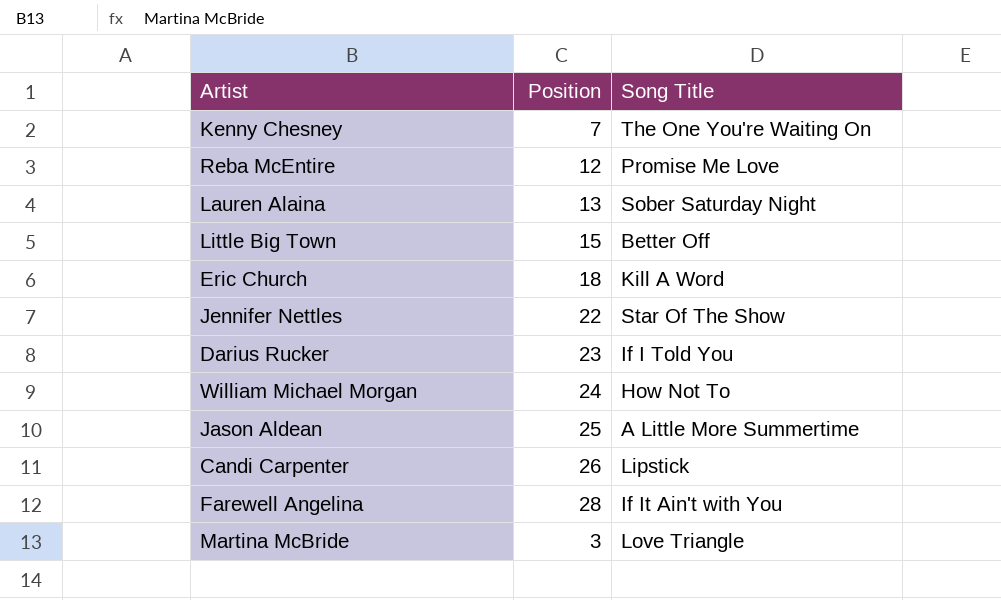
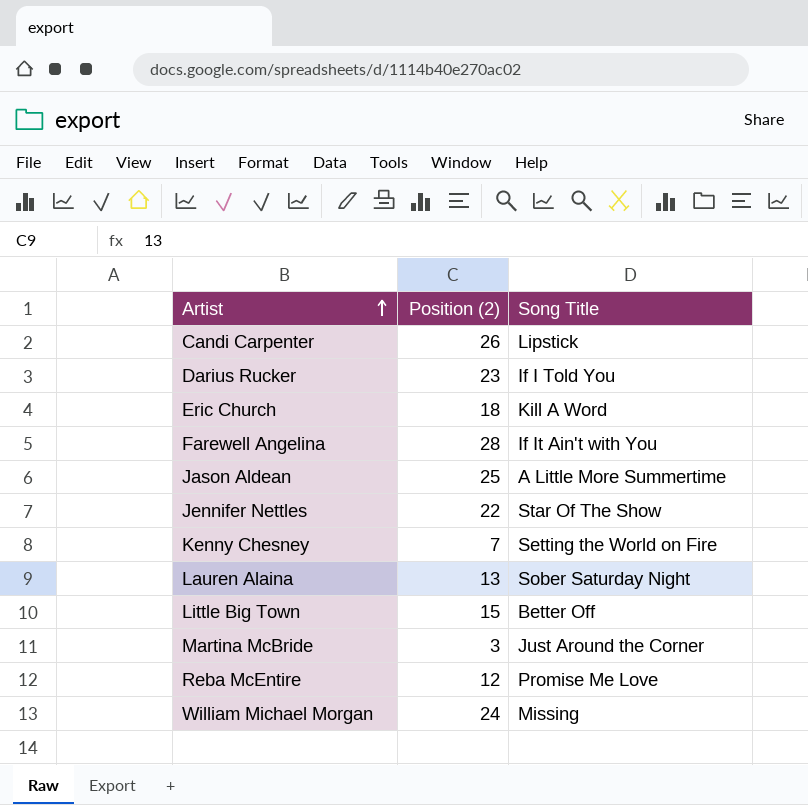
row order: none -> Artist ascending
column name: Position -> Position (2)
Kenny Chesney | Song Title: The One You're Waiting On -> Setting the World on Fire
Martina McBride | Song Title: Love Triangle -> Just Around the Corner
William Michael Morgan | Song Title: How Not To -> Missing

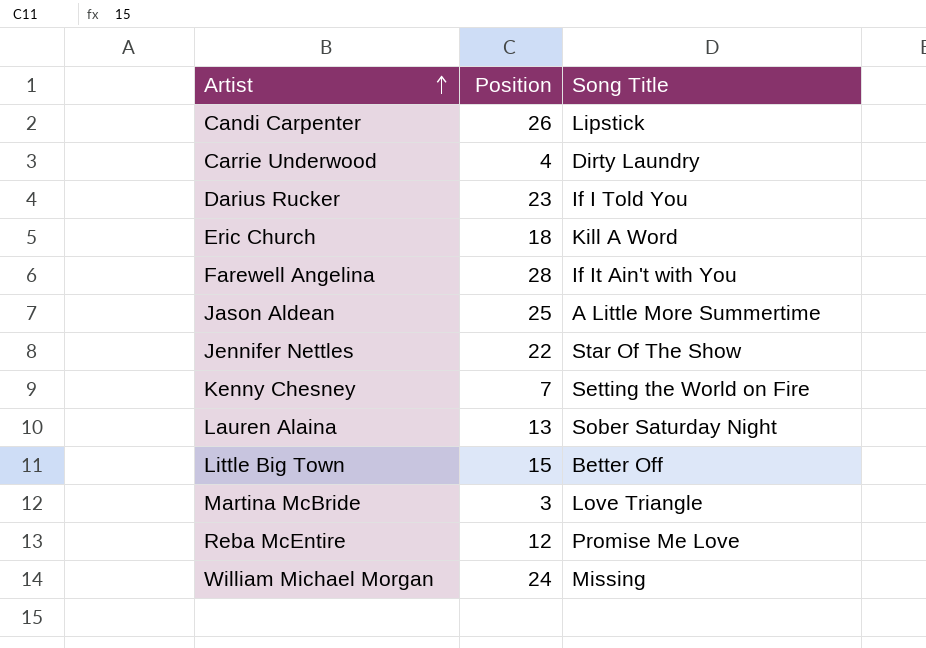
column name: Position (2) -> Position
row Carrie Underwood: none -> 4 | Dirty Laundry
Martina McBride | Song Title: Just Around the Corner -> Love Triangle

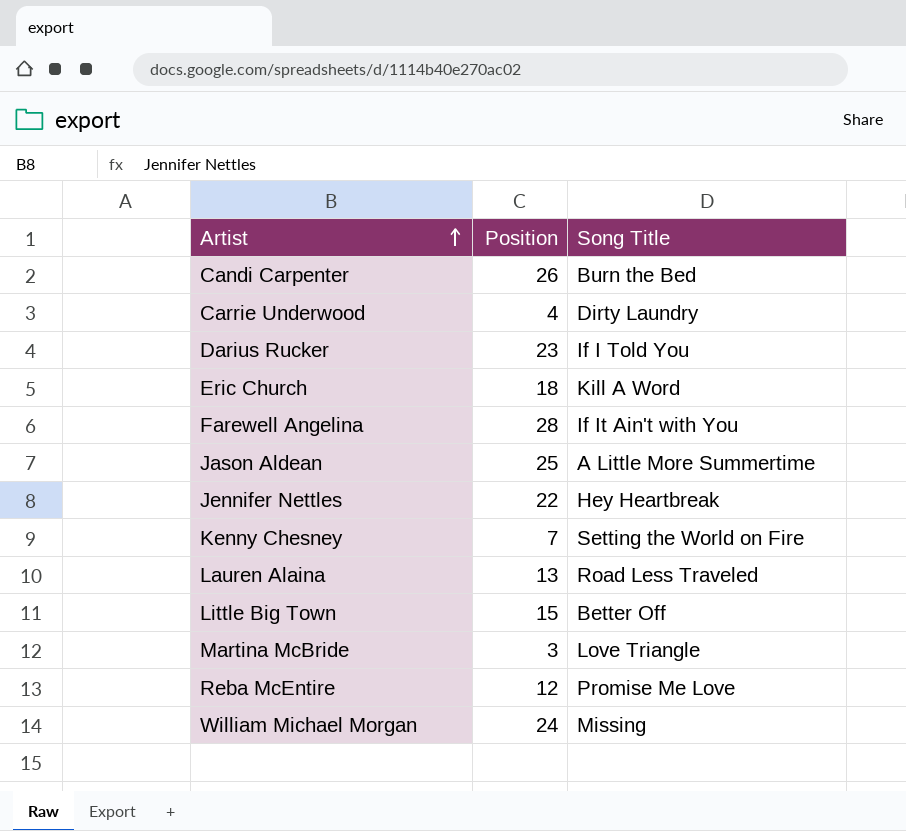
Candi Carpenter | Song Title: Lipstick -> Burn the Bed
Jennifer Nettles | Song Title: Star Of The Show -> Hey Heartbreak
Lauren Alaina | Song Title: Sober Saturday Night -> Road Less Traveled

